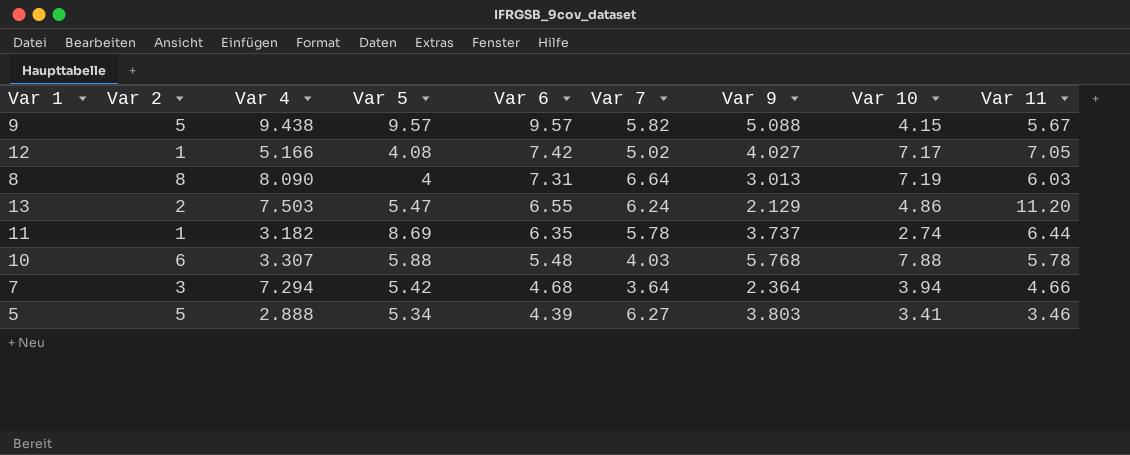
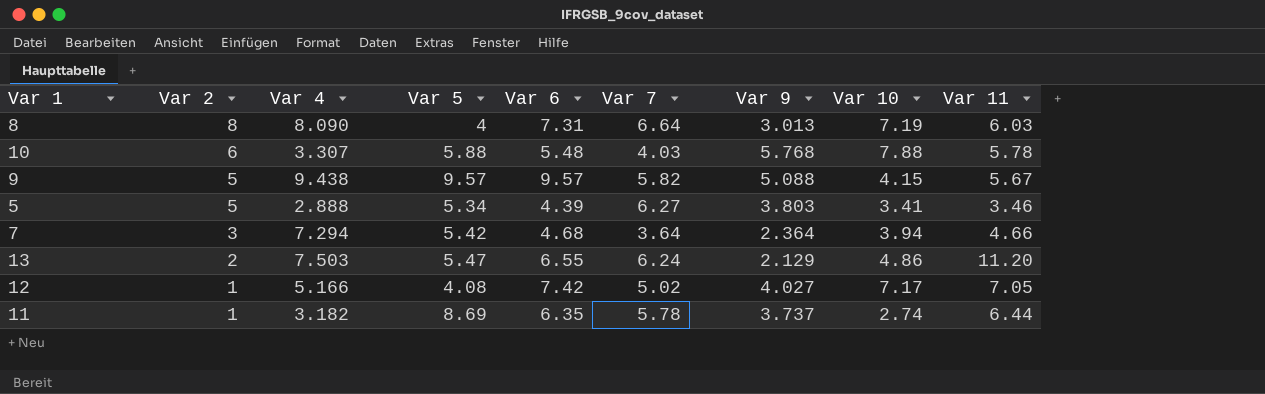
row order: Var 6 descending -> Var 2 descending

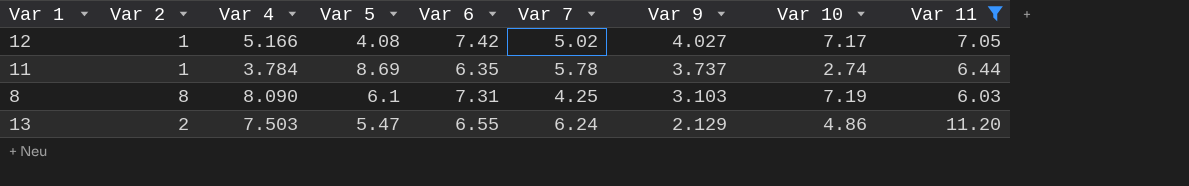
filter: none -> Var 11 >= 6.03
row order: Var 2 descending -> Var 9 descending
11 | Var 4: 3.182 -> 3.784
8 | Var 5: 4 -> 6.1
8 | Var 7: 6.64 -> 4.25
8 | Var 9: 3.013 -> 3.103

